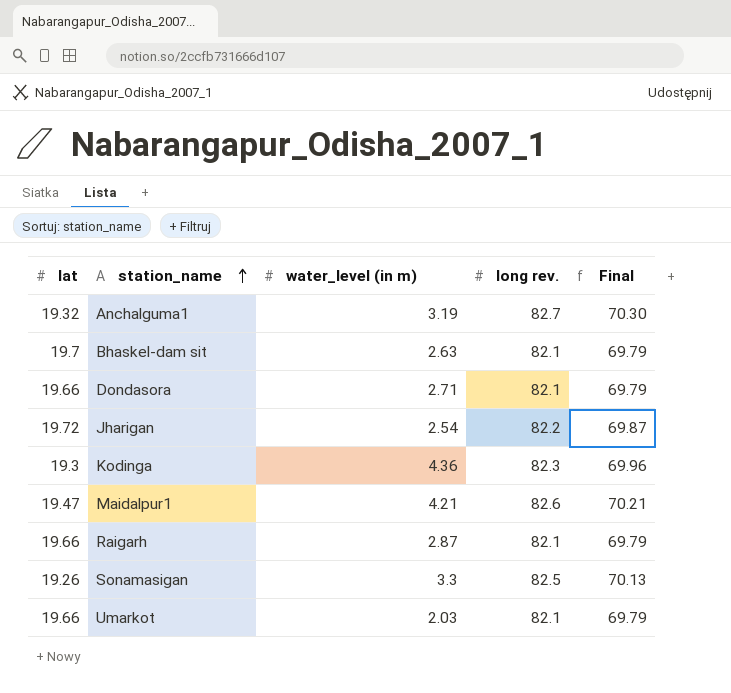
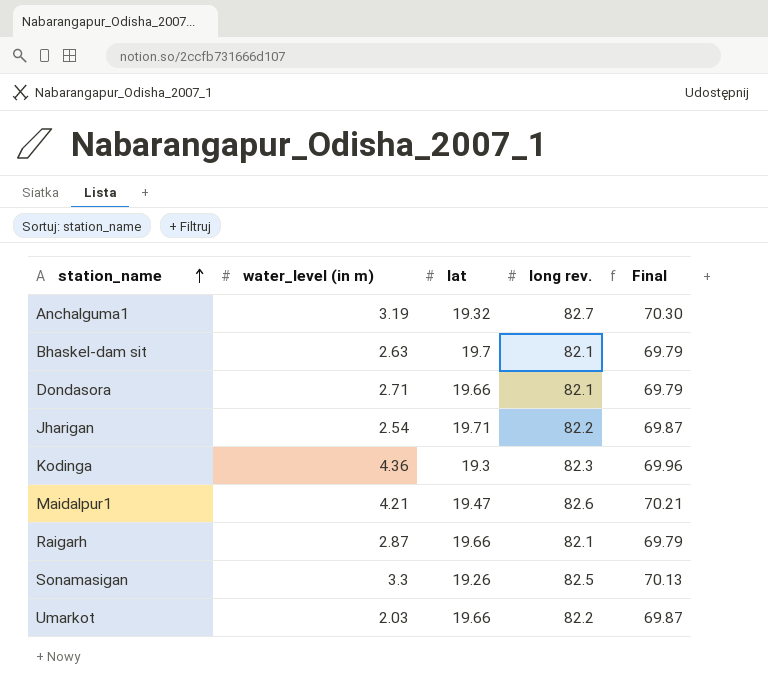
column lat | position: 1 -> 3
Jharigan | lat: 19.72 -> 19.71
Umarkot | long rev.: 82.1 -> 82.2
Umarkot | Final: 69.79 -> 69.87

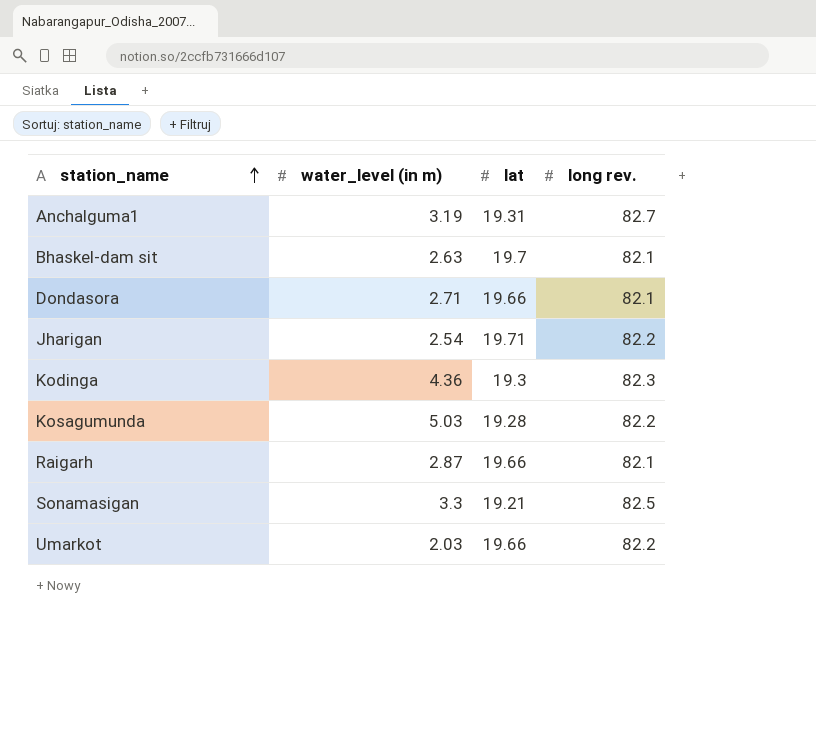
column Final | formula: [long rev.] * 0.85 -> none
row Maidalpur1: 4.21 | 19.47 | 82.6 | 70.21 -> none
Anchalguma1 | lat: 19.32 -> 19.31
row Kosagumunda: none -> 5.03 | 19.28 | 82.2
Sonamasigan | lat: 19.26 -> 19.21

